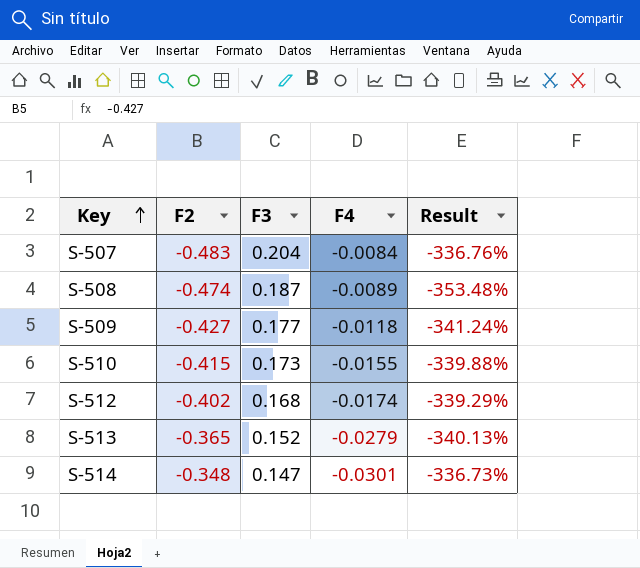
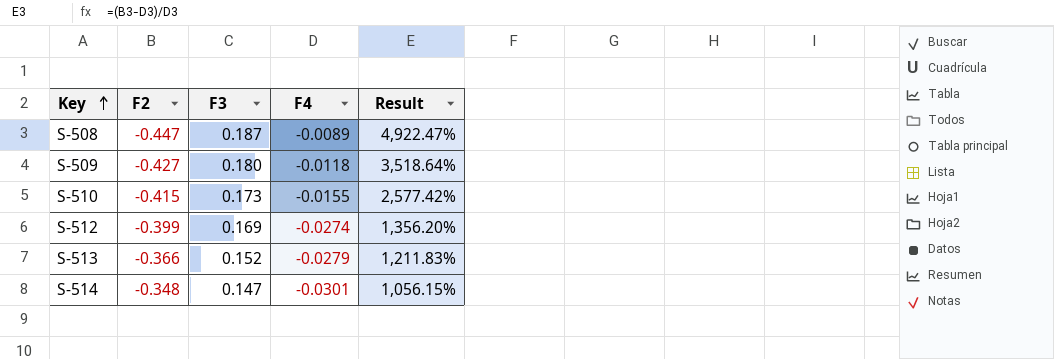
column Result | formula: ([F2] - [F3]) / [F3] -> ([F2] - [F4]) / [F4]
row S-507: -0.483 | 0.204 | -0.0084 | -336.76% -> none
S-508 | F2: -0.474 -> -0.447
S-509 | F3: 0.177 -> 0.180
S-512 | F2: -0.402 -> -0.399
S-512 | F3: 0.168 -> 0.169
S-512 | F4: -0.0174 -> -0.0274
S-513 | F2: -0.365 -> -0.366

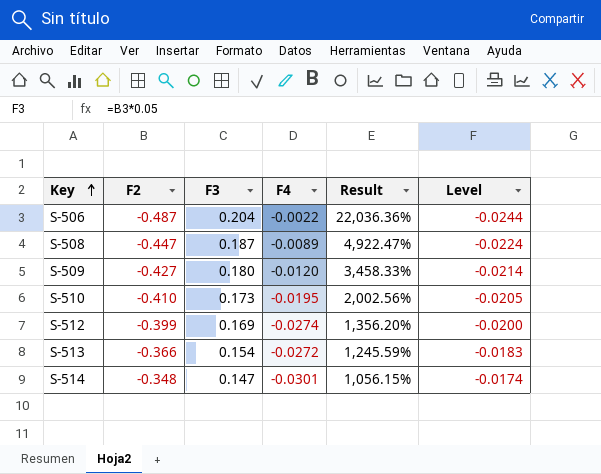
column Level | formula: none -> [F2] * 0.05
row S-506: none -> -0.487 | 0.204 | -0.0022 | 22,036.36% | -0.0244
S-509 | F4: -0.0118 -> -0.0120
S-509 | Result: 3,518.64% -> 3,458.33%
S-510 | F2: -0.415 -> -0.410
S-510 | F4: -0.0155 -> -0.0195
S-510 | Result: 2,577.42% -> 2,002.56%
S-513 | F3: 0.152 -> 0.154
S-513 | F4: -0.0279 -> -0.0272
S-513 | Result: 1,211.83% -> 1,245.59%

